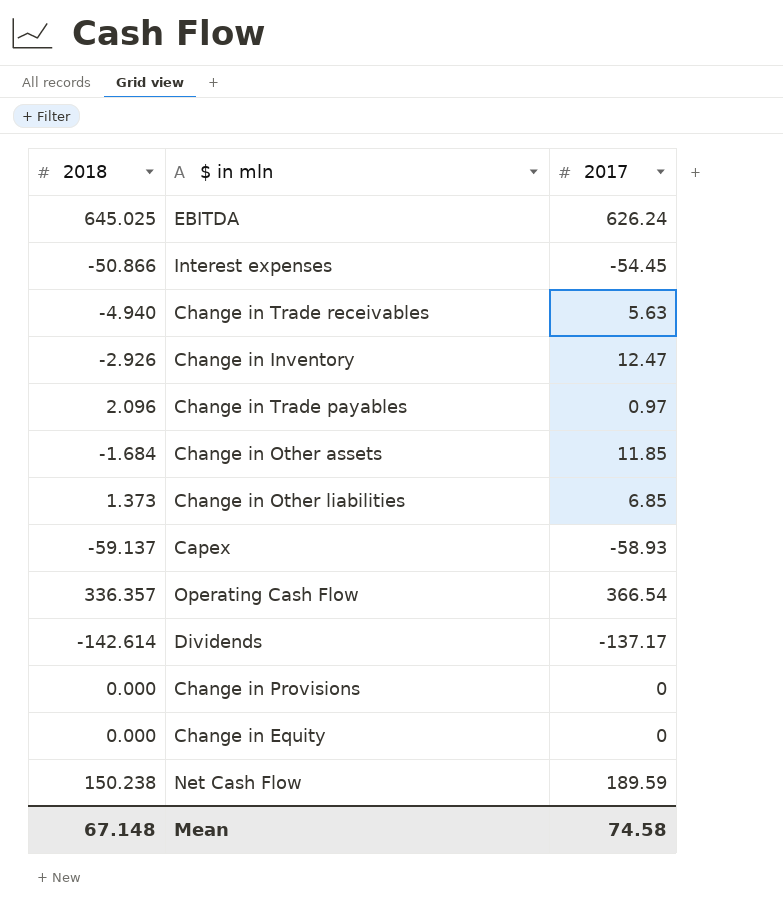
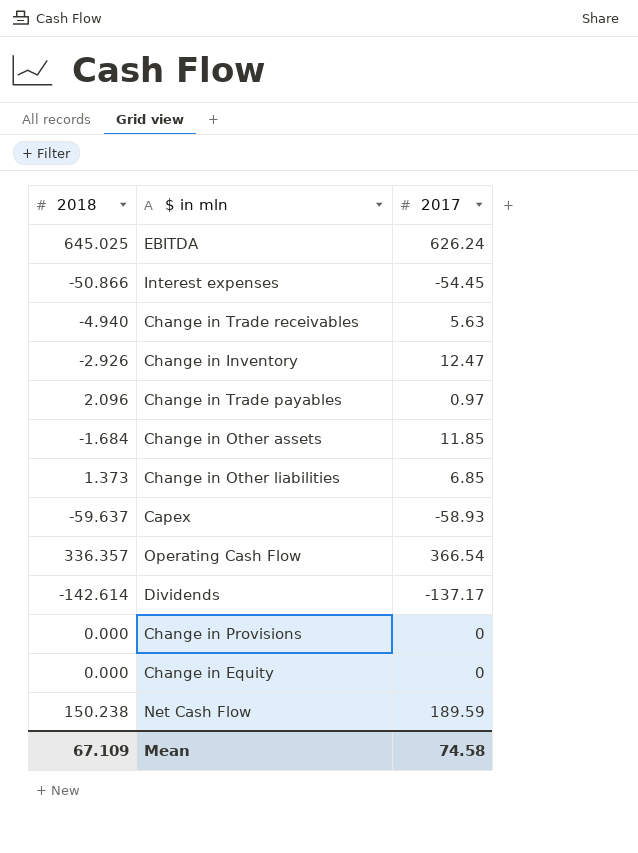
Capex | 2018: -59.137 -> -59.637
Mean | 2018: 67.148 -> 67.109

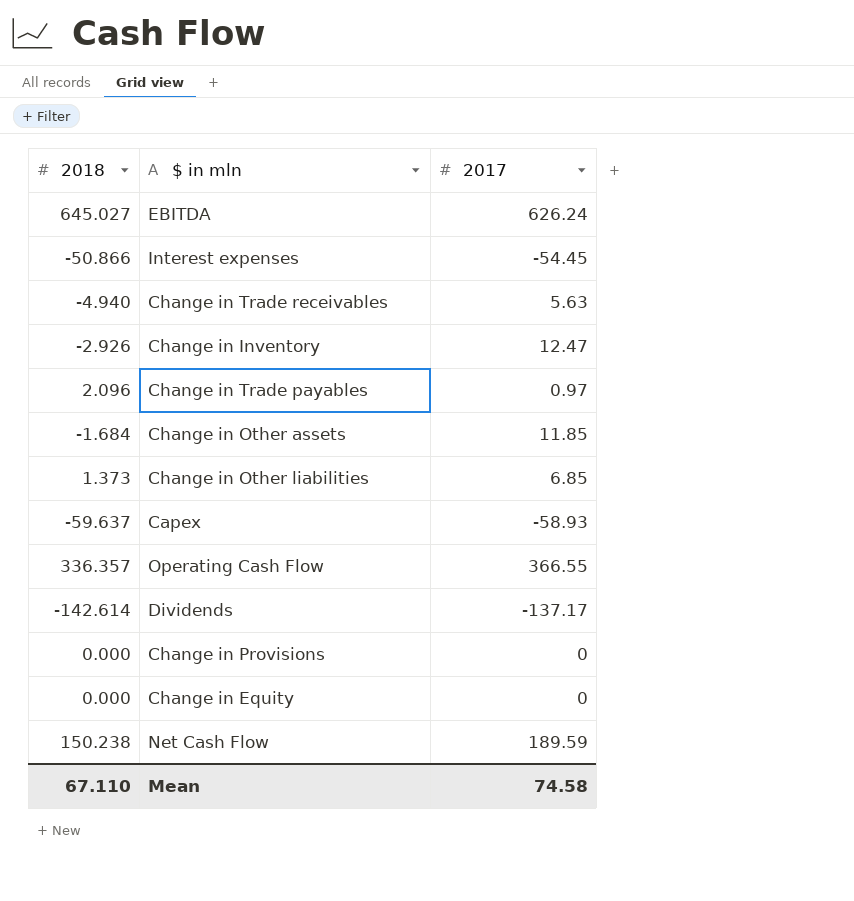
EBITDA | 2018: 645.025 -> 645.027
Operating Cash Flow | 2017: 366.54 -> 366.55
Mean | 2018: 67.109 -> 67.110

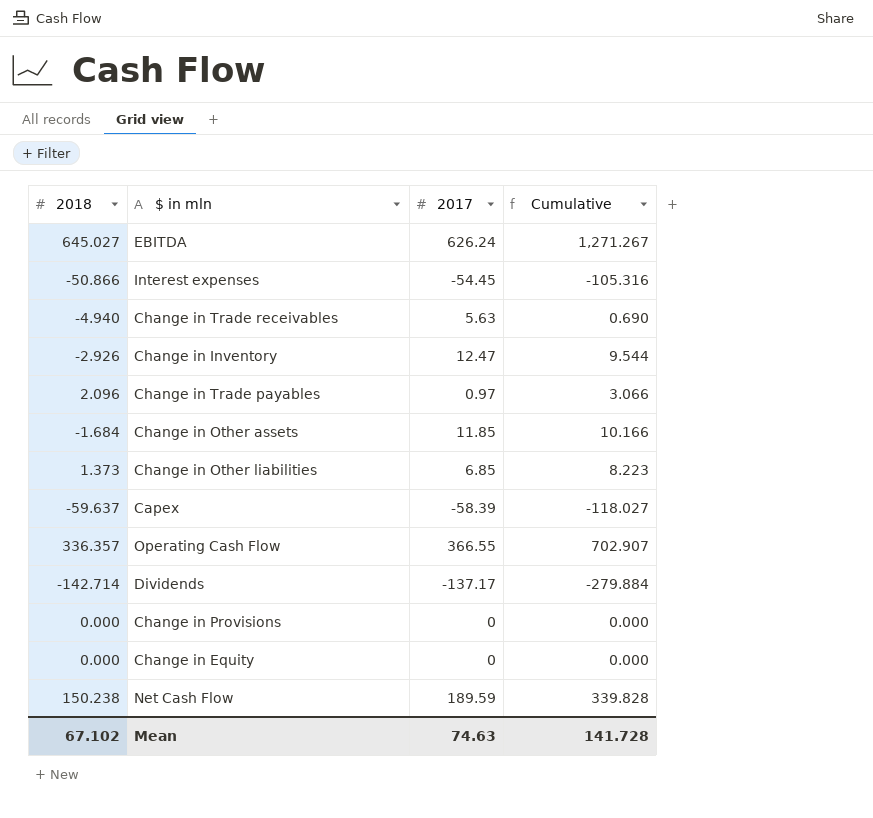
column Cumulative | formula: none -> [2018] + [2017]
Capex | 2017: -58.93 -> -58.39
Dividends | 2018: -142.614 -> -142.714
Mean | 2018: 67.110 -> 67.102
Mean | 2017: 74.58 -> 74.63

